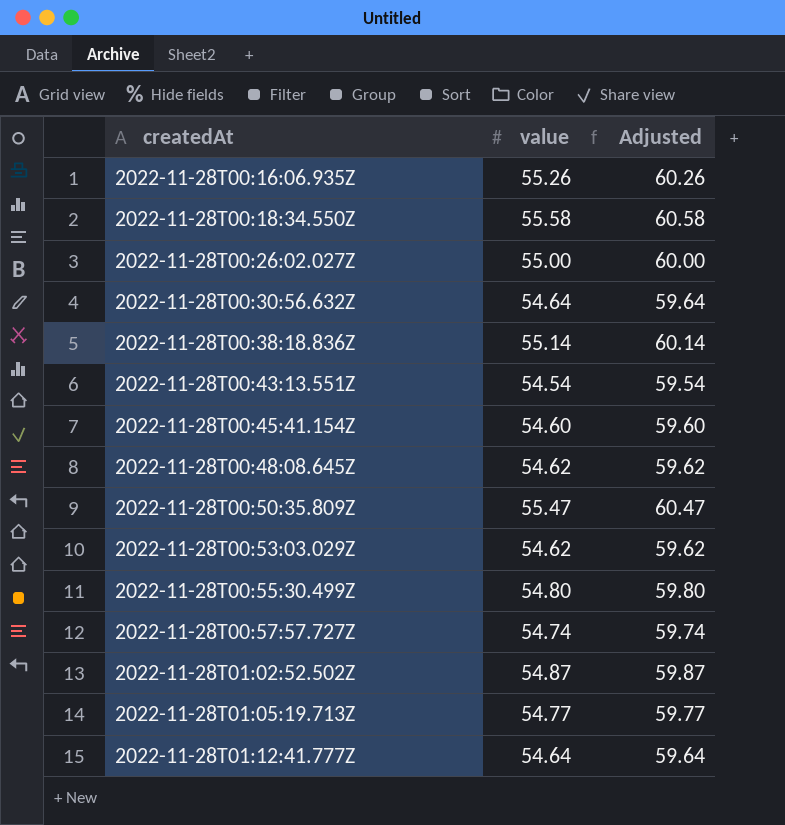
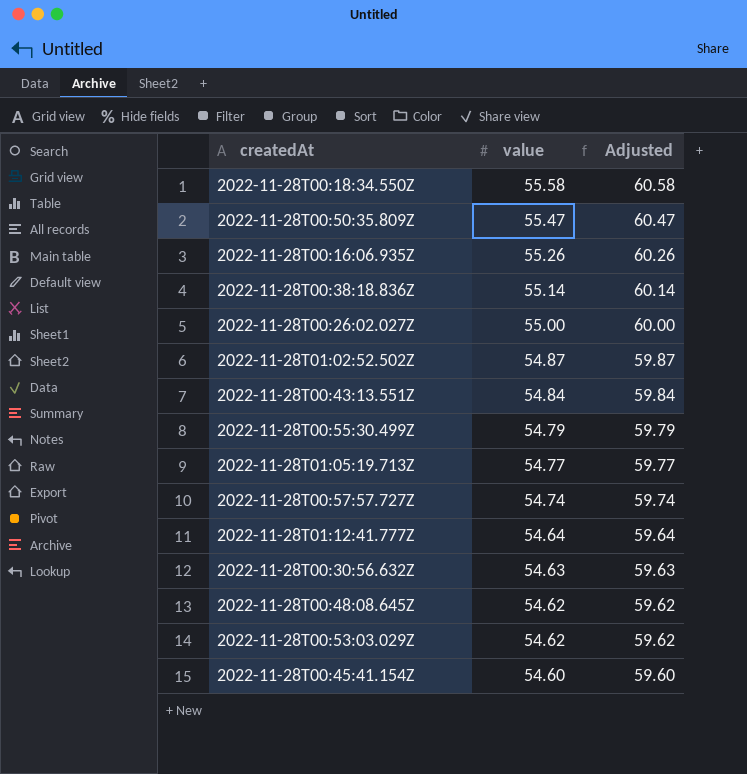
row order: createdAt ascending -> value descending
2022-11-28T00:43:13.551Z | value: 54.54 -> 54.84
2022-11-28T00:43:13.551Z | Adjusted: 59.54 -> 59.84
2022-11-28T00:55:30.499Z | value: 54.80 -> 54.79
2022-11-28T00:55:30.499Z | Adjusted: 59.80 -> 59.79
2022-11-28T00:30:56.632Z | value: 54.64 -> 54.63
2022-11-28T00:30:56.632Z | Adjusted: 59.64 -> 59.63

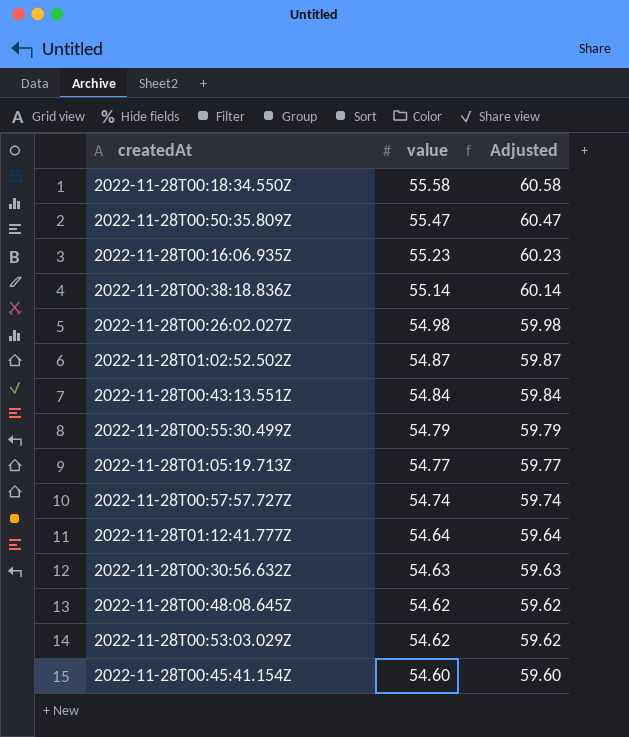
2022-11-28T00:16:06.935Z | value: 55.26 -> 55.23
2022-11-28T00:16:06.935Z | Adjusted: 60.26 -> 60.23
2022-11-28T00:26:02.027Z | value: 55.00 -> 54.98
2022-11-28T00:26:02.027Z | Adjusted: 60.00 -> 59.98

